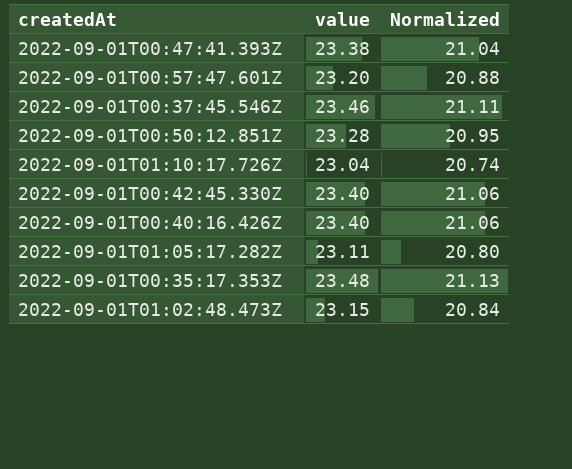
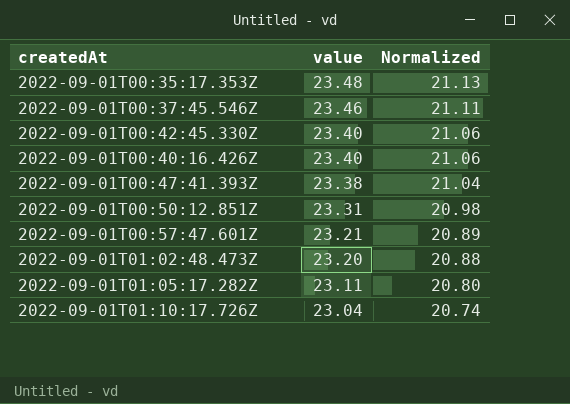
row order: none -> value descending
2022-09-01T00:50:12.851Z | value: 23.28 -> 23.31
2022-09-01T00:50:12.851Z | Normalized: 20.95 -> 20.98
2022-09-01T00:57:47.601Z | value: 23.20 -> 23.21
2022-09-01T00:57:47.601Z | Normalized: 20.88 -> 20.89
2022-09-01T01:02:48.473Z | value: 23.15 -> 23.20
2022-09-01T01:02:48.473Z | Normalized: 20.84 -> 20.88

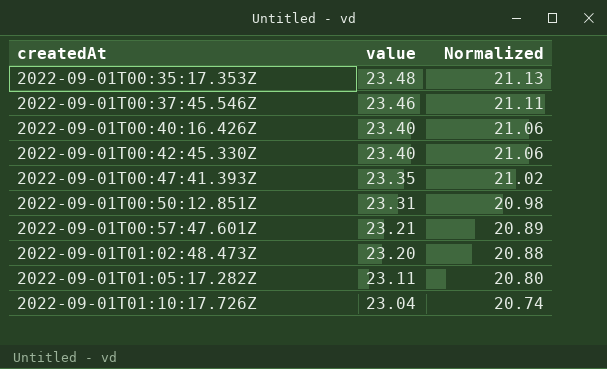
row order: value descending -> createdAt ascending
2022-09-01T00:47:41.393Z | value: 23.38 -> 23.35
2022-09-01T00:47:41.393Z | Normalized: 21.04 -> 21.02

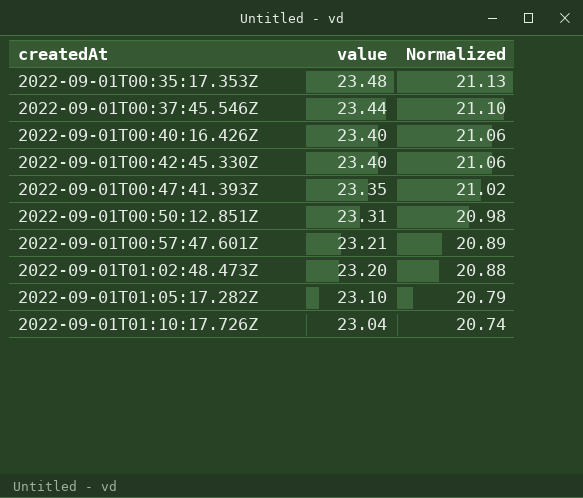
2022-09-01T00:37:45.546Z | value: 23.46 -> 23.44
2022-09-01T00:37:45.546Z | Normalized: 21.11 -> 21.10
2022-09-01T01:05:17.282Z | value: 23.11 -> 23.10
2022-09-01T01:05:17.282Z | Normalized: 20.80 -> 20.79

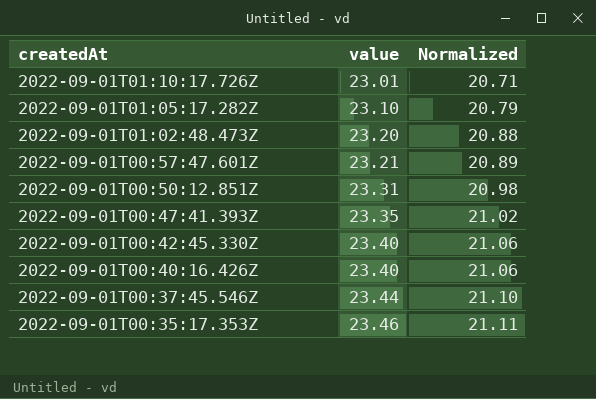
row order: createdAt ascending -> createdAt descending
2022-09-01T01:10:17.726Z | value: 23.04 -> 23.01
2022-09-01T01:10:17.726Z | Normalized: 20.74 -> 20.71
2022-09-01T00:35:17.353Z | value: 23.48 -> 23.46
2022-09-01T00:35:17.353Z | Normalized: 21.13 -> 21.11

